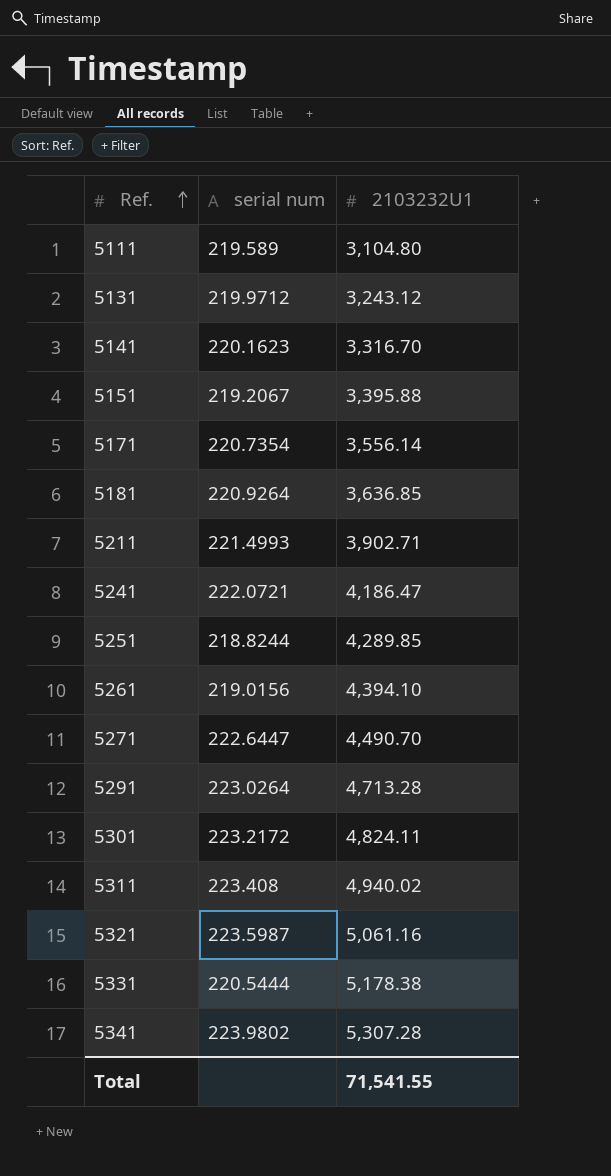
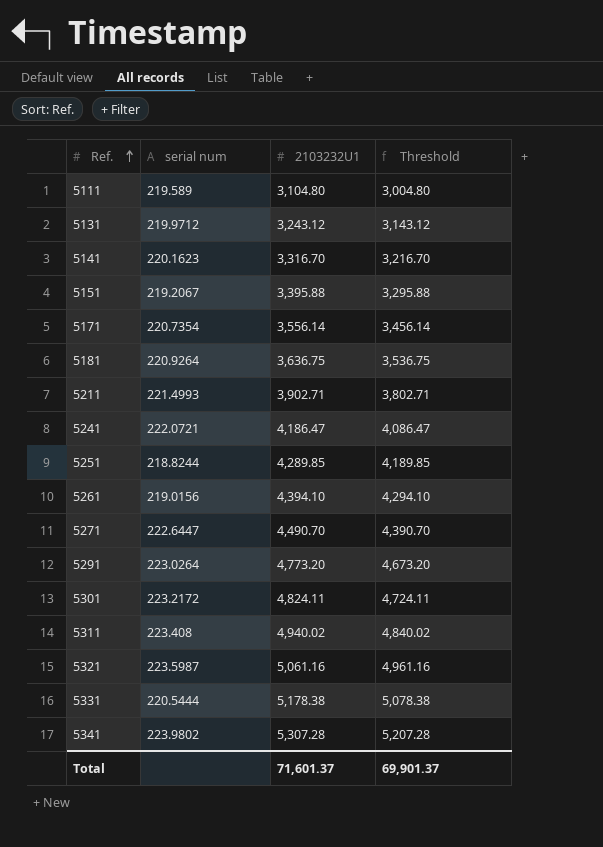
column Threshold | formula: none -> [2103232U1] - 100
5181 | 2103232U1: 3,636.85 -> 3,636.75
5291 | 2103232U1: 4,713.28 -> 4,773.20
Total | 2103232U1: 71,541.55 -> 71,601.37

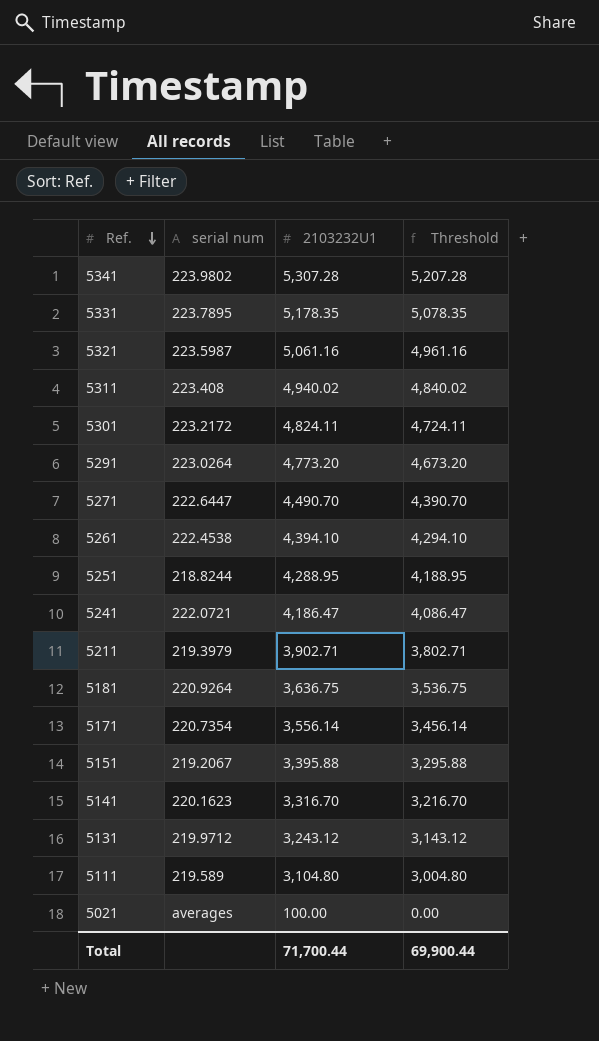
row order: Ref. ascending -> Ref. descending
5331 | serial num: 220.5444 -> 223.7895
5331 | 2103232U1: 5,178.38 -> 5,178.35
5331 | Threshold: 5,078.38 -> 5,078.35
5261 | serial num: 219.0156 -> 222.4538
5251 | 2103232U1: 4,289.85 -> 4,288.95
5251 | Threshold: 4,189.85 -> 4,188.95
5211 | serial num: 221.4993 -> 219.3979
row 5021: none -> averages | 100.00 | 0.00
Total | 2103232U1: 71,601.37 -> 71,700.44
Total | Threshold: 69,901.37 -> 69,900.44

